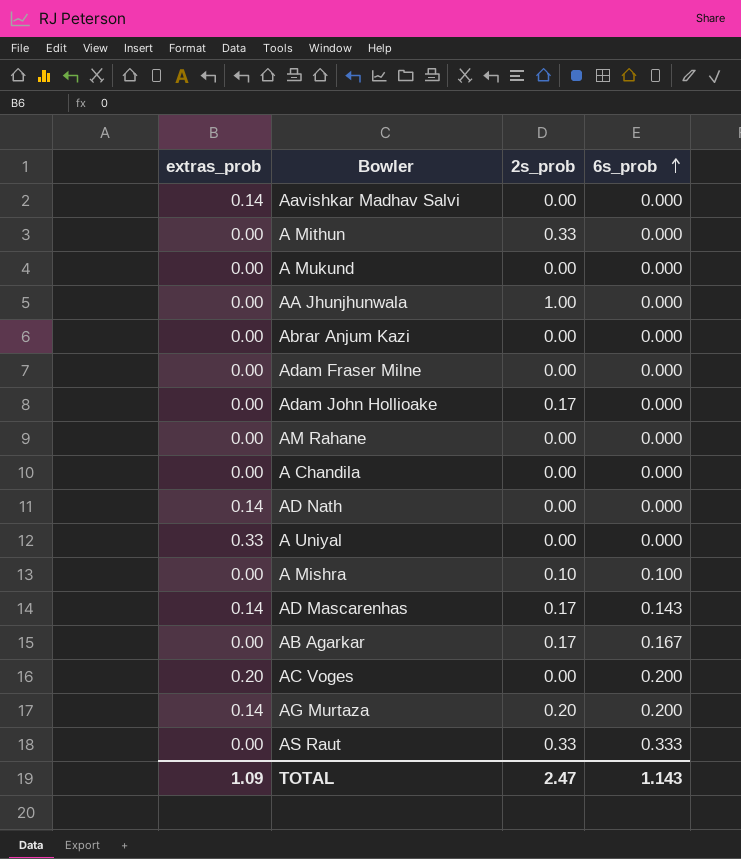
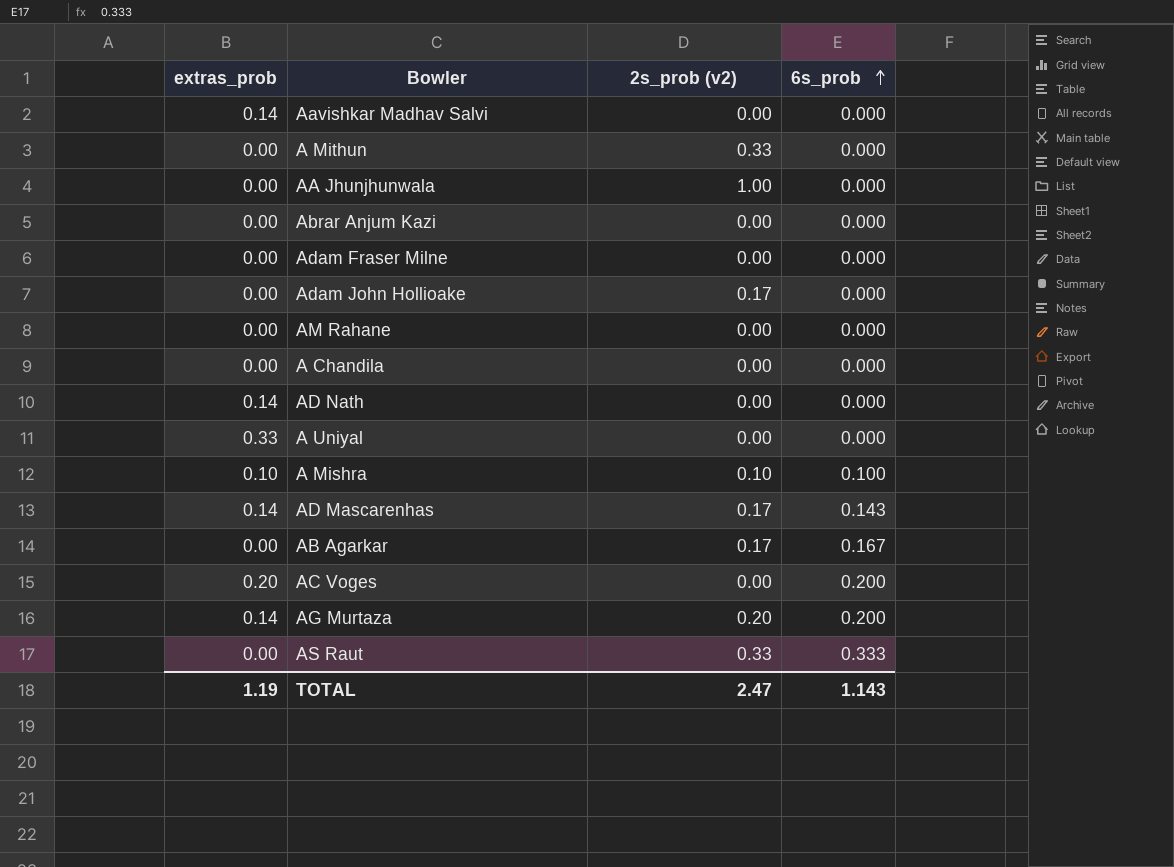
column name: 2s_prob -> 2s_prob (v2)
row A Mukund: 0.00 | 0.00 | 0.000 -> none
A Mishra | extras_prob: 0.00 -> 0.10
TOTAL | extras_prob: 1.09 -> 1.19

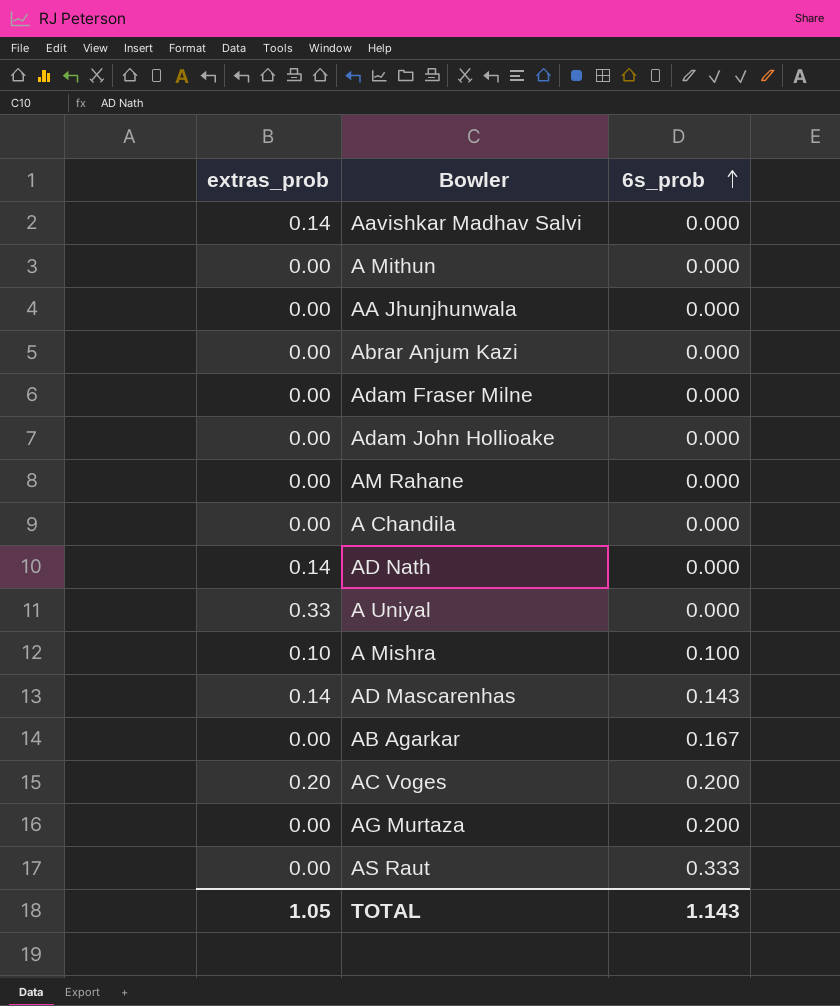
column 2s_prob (v2) | position: 3 -> none
AG Murtaza | extras_prob: 0.14 -> 0.00
TOTAL | extras_prob: 1.19 -> 1.05

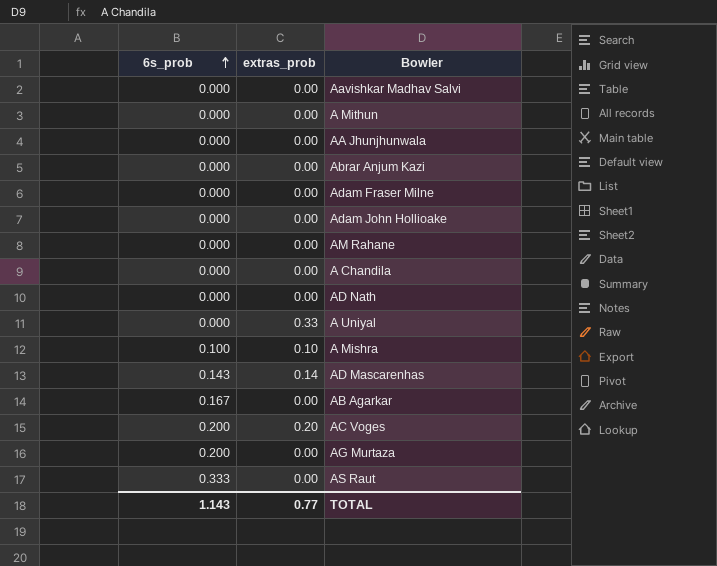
column 6s_prob | position: 3 -> 1
Aavishkar Madhav Salvi | extras_prob: 0.14 -> 0.00
AD Nath | extras_prob: 0.14 -> 0.00
TOTAL | extras_prob: 1.05 -> 0.77

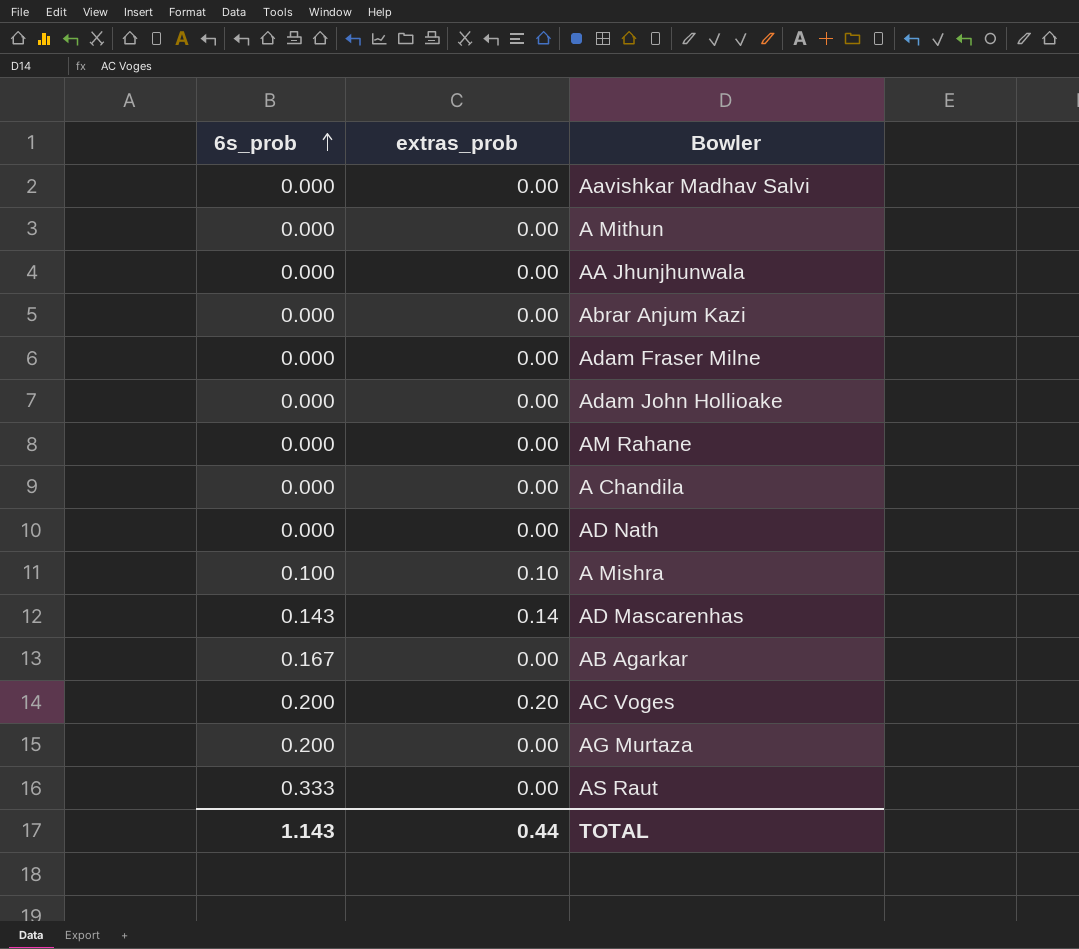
row A Uniyal: 0.000 | 0.33 -> none
TOTAL | extras_prob: 0.77 -> 0.44

